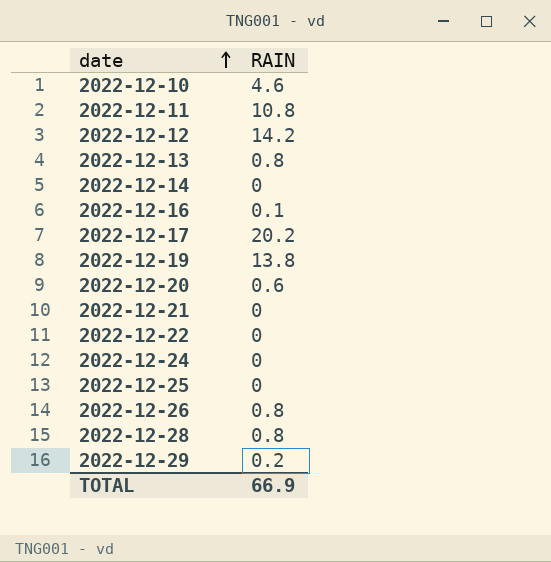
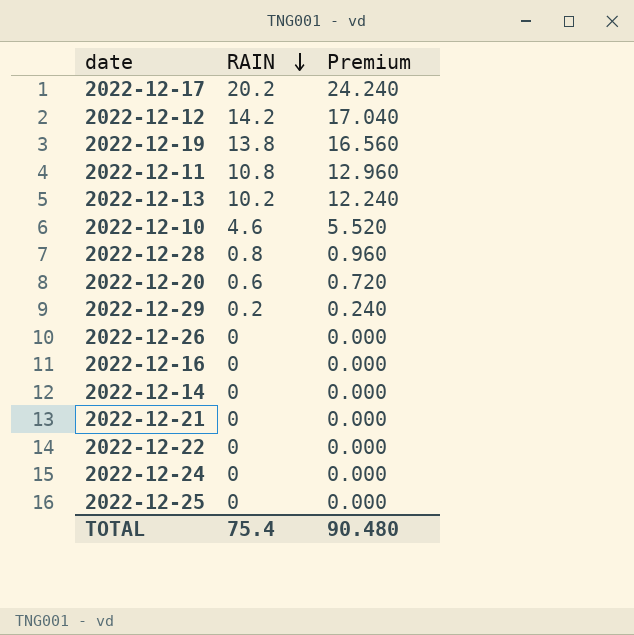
row order: date ascending -> RAIN descending
column Premium | formula: none -> [RAIN] * 1.2
2022-12-13 | RAIN: 0.8 -> 10.2
2022-12-26 | RAIN: 0.8 -> 0
2022-12-16 | RAIN: 0.1 -> 0
TOTAL | RAIN: 66.9 -> 75.4

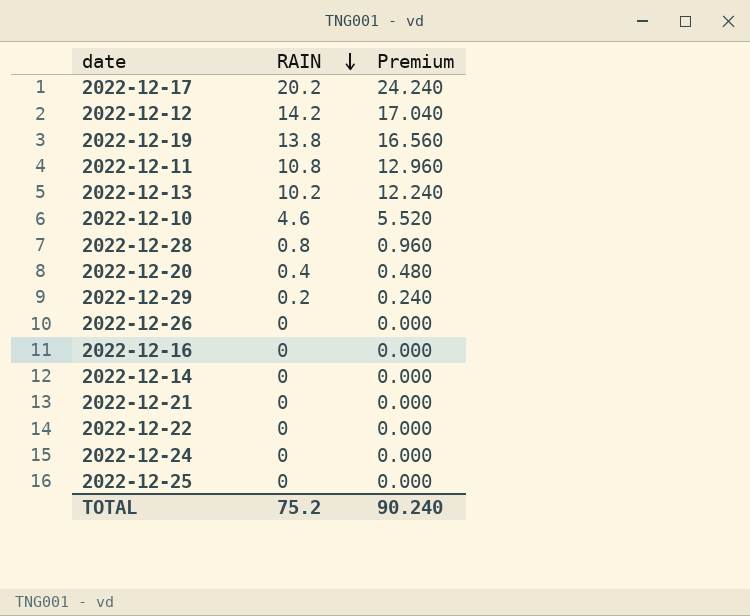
2022-12-20 | RAIN: 0.6 -> 0.4
2022-12-20 | Premium: 0.720 -> 0.480
TOTAL | RAIN: 75.4 -> 75.2
TOTAL | Premium: 90.480 -> 90.240

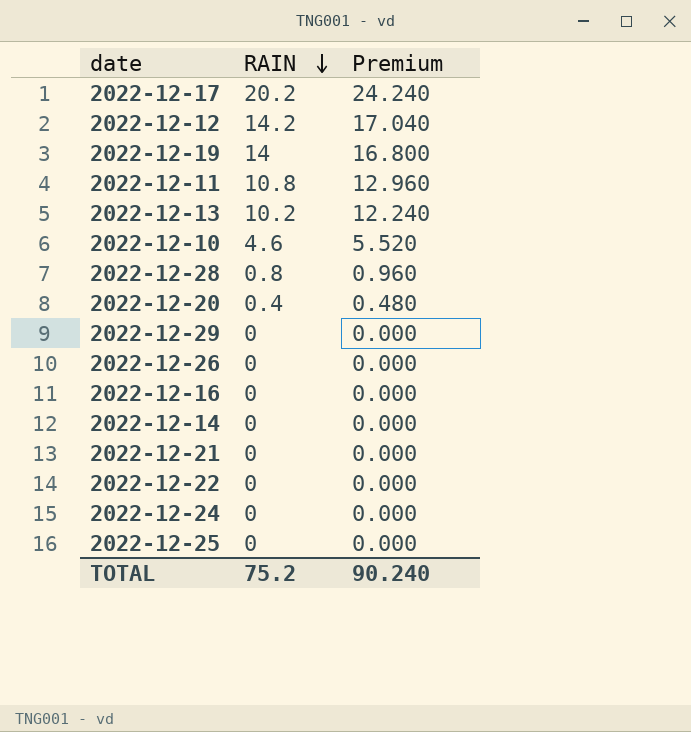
2022-12-19 | RAIN: 13.8 -> 14
2022-12-19 | Premium: 16.560 -> 16.800
2022-12-29 | RAIN: 0.2 -> 0
2022-12-29 | Premium: 0.240 -> 0.000

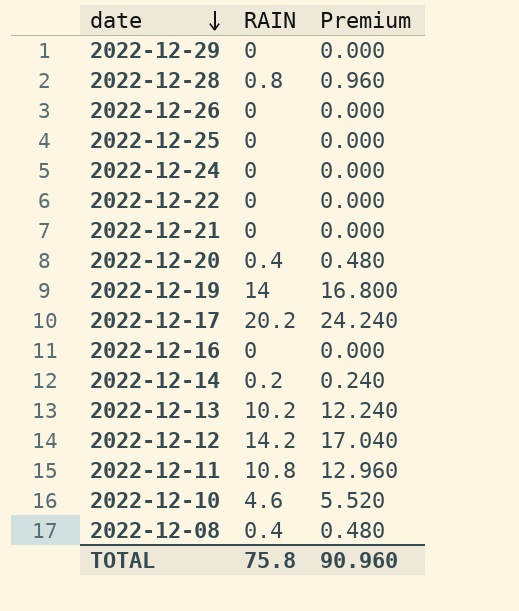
row order: RAIN descending -> date descending
2022-12-14 | RAIN: 0 -> 0.2
2022-12-14 | Premium: 0.000 -> 0.240
row 2022-12-08: none -> 0.4 | 0.480
TOTAL | RAIN: 75.2 -> 75.8
TOTAL | Premium: 90.240 -> 90.960

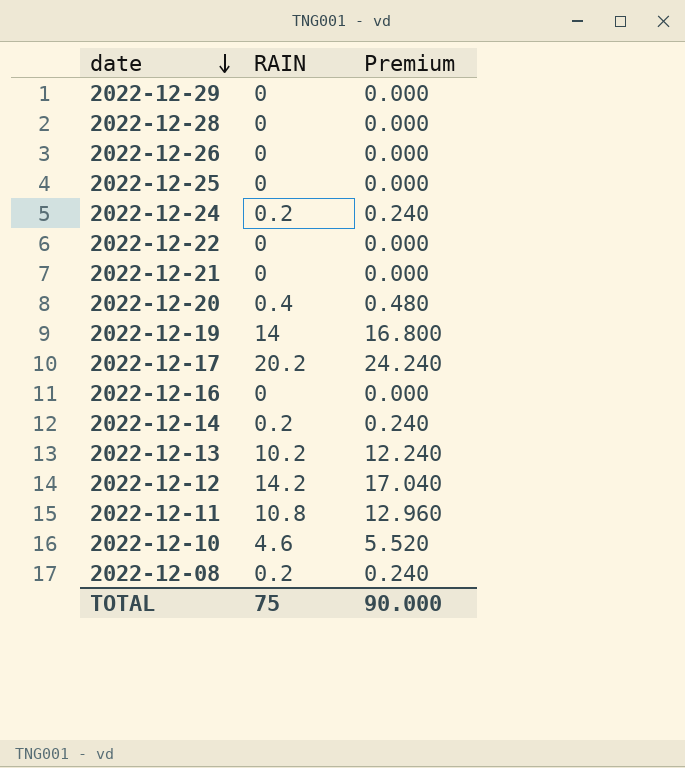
2022-12-28 | RAIN: 0.8 -> 0
2022-12-28 | Premium: 0.960 -> 0.000
2022-12-24 | RAIN: 0 -> 0.2
2022-12-24 | Premium: 0.000 -> 0.240
2022-12-08 | RAIN: 0.4 -> 0.2
2022-12-08 | Premium: 0.480 -> 0.240
TOTAL | RAIN: 75.8 -> 75
TOTAL | Premium: 90.960 -> 90.000

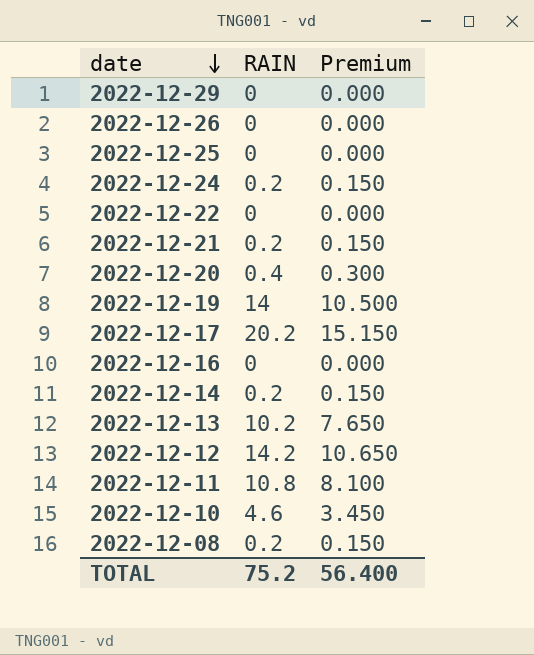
column Premium | formula: [RAIN] * 1.2 -> [RAIN] * 0.75
row 2022-12-28: 0 | 0.000 -> none
2022-12-21 | RAIN: 0 -> 0.2
TOTAL | RAIN: 75 -> 75.2
TOTAL | Premium: 90.000 -> 56.400

